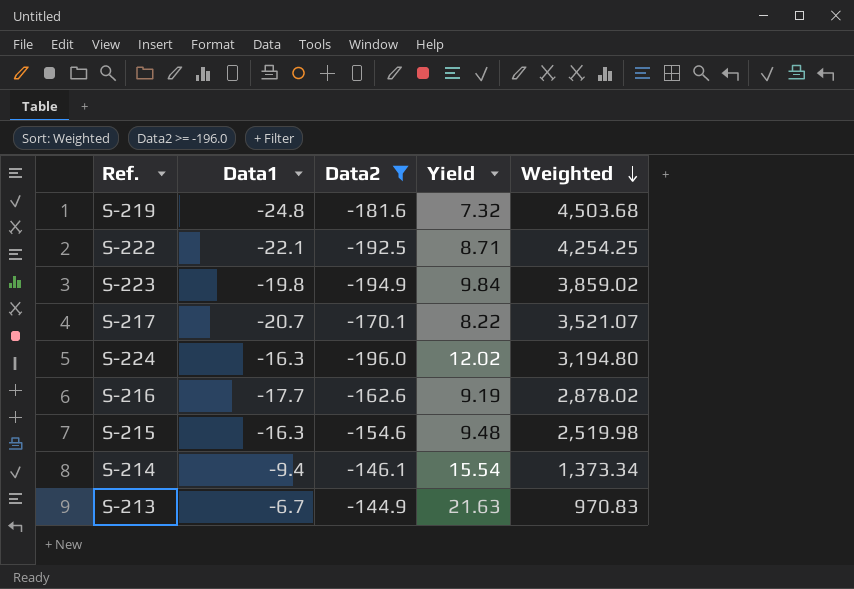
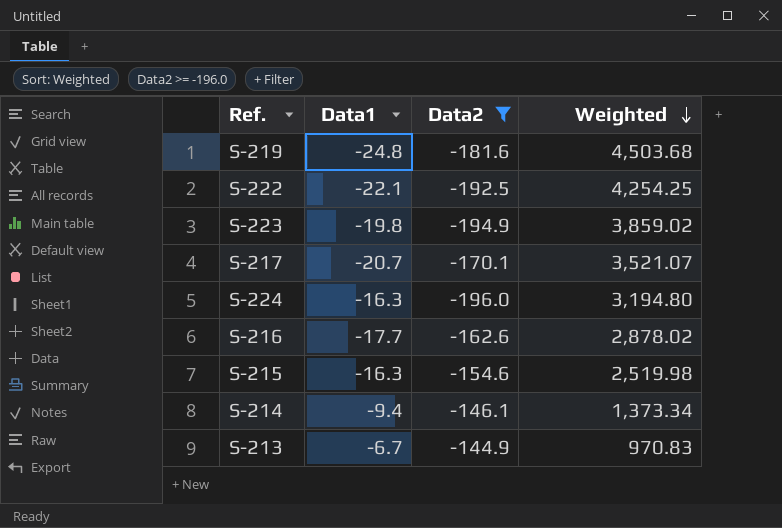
column Yield | formula: [Data2] / [Data1] -> none

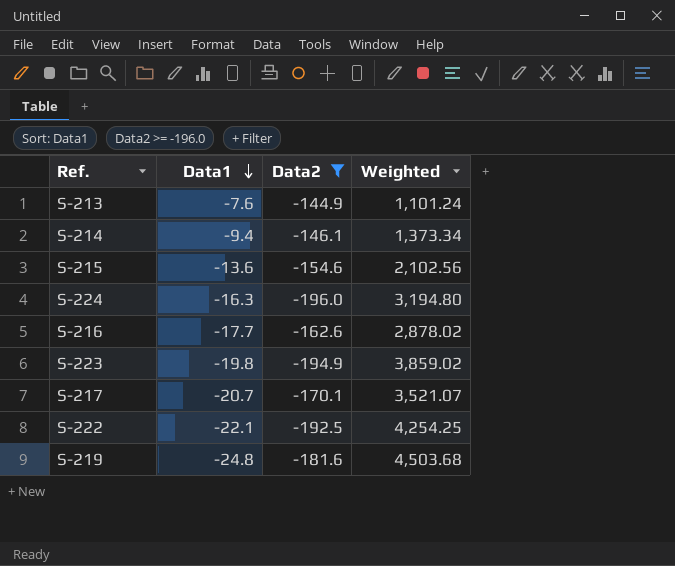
row order: Weighted descending -> Data1 descending
S-213 | Data1: -6.7 -> -7.6
S-213 | Weighted: 970.83 -> 1,101.24
S-215 | Data1: -16.3 -> -13.6
S-215 | Weighted: 2,519.98 -> 2,102.56

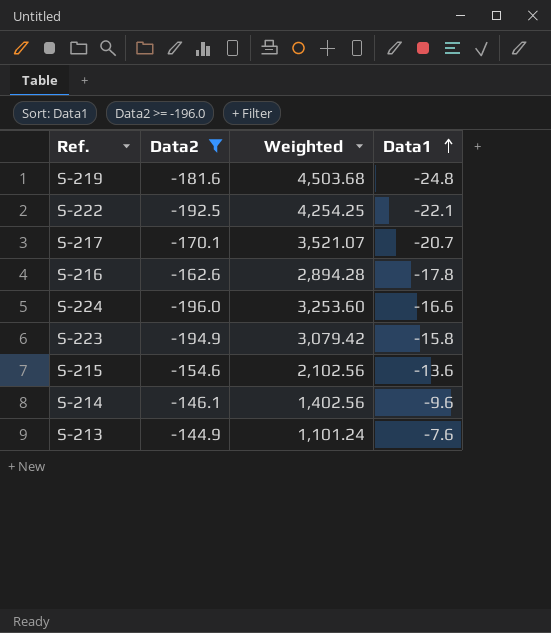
row order: Data1 descending -> Data1 ascending
column Data1 | position: 2 -> 4
S-216 | Weighted: 2,878.02 -> 2,894.28
S-216 | Data1: -17.7 -> -17.8
S-224 | Weighted: 3,194.80 -> 3,253.60
S-224 | Data1: -16.3 -> -16.6
S-223 | Weighted: 3,859.02 -> 3,079.42
S-223 | Data1: -19.8 -> -15.8
S-214 | Weighted: 1,373.34 -> 1,402.56
S-214 | Data1: -9.4 -> -9.6

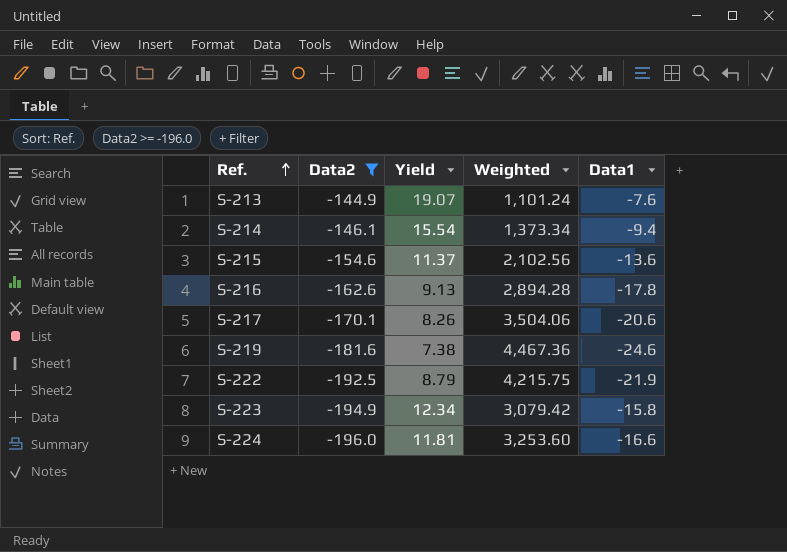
row order: Data1 ascending -> Ref. ascending
column Yield | formula: none -> [Data2] / [Data1]
S-214 | Weighted: 1,402.56 -> 1,373.34
S-214 | Data1: -9.6 -> -9.4
S-217 | Weighted: 3,521.07 -> 3,504.06
S-217 | Data1: -20.7 -> -20.6
S-219 | Weighted: 4,503.68 -> 4,467.36
S-219 | Data1: -24.8 -> -24.6
S-222 | Weighted: 4,254.25 -> 4,215.75
S-222 | Data1: -22.1 -> -21.9

